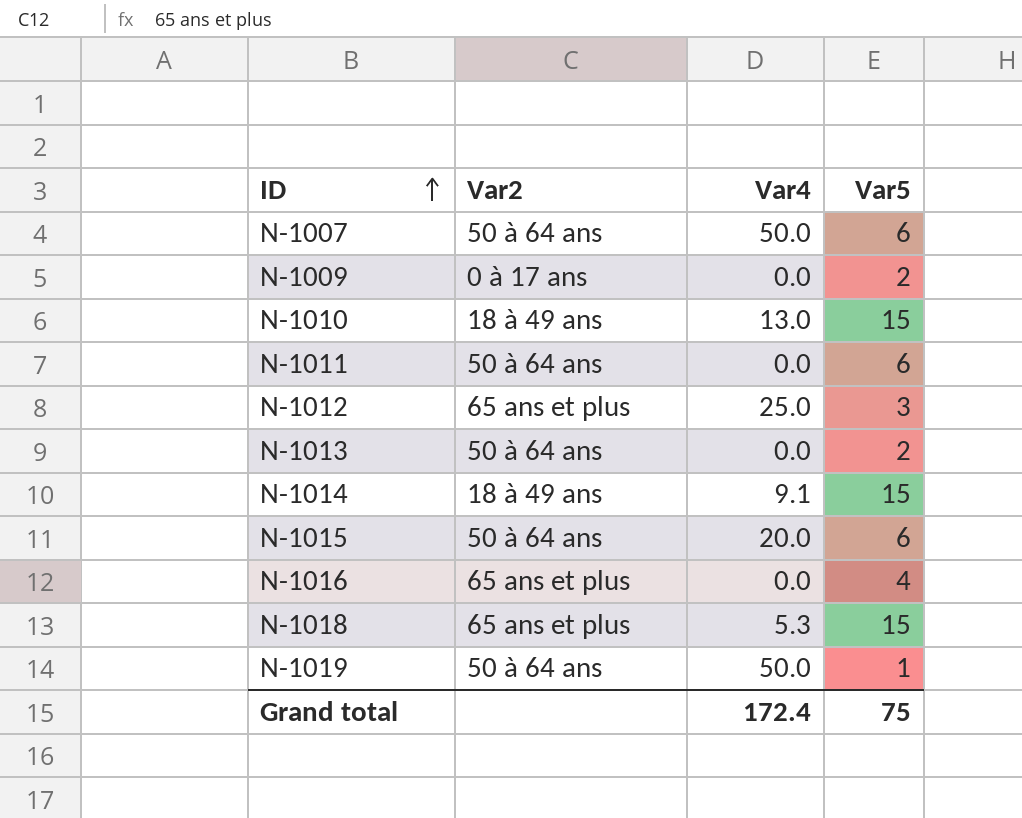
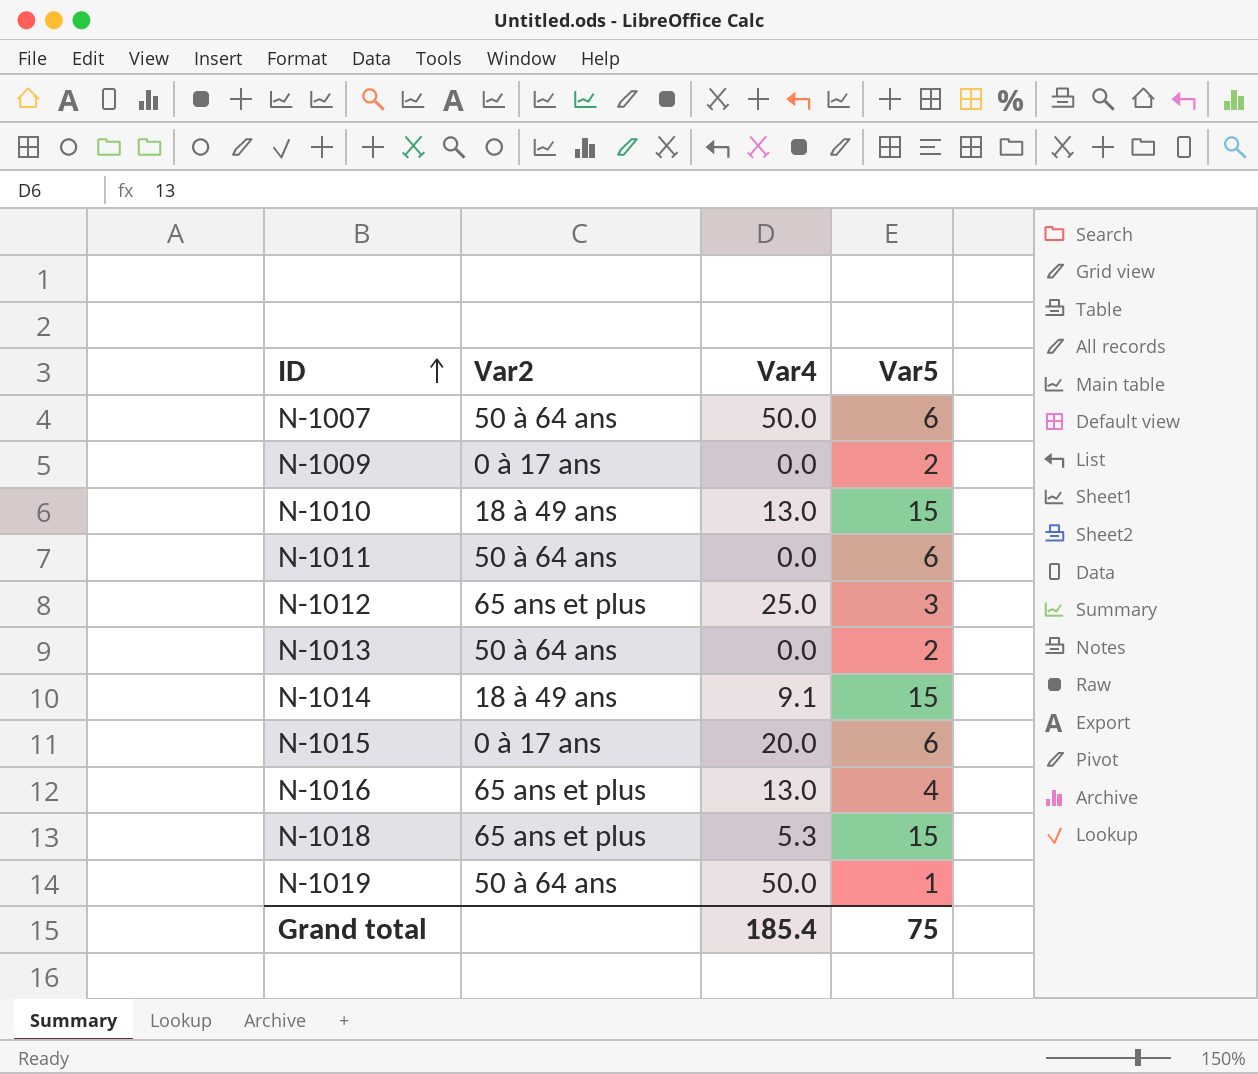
N-1015 | Var2: 50 à 64 ans -> 0 à 17 ans
N-1016 | Var4: 0.0 -> 13.0
Grand total | Var4: 172.4 -> 185.4

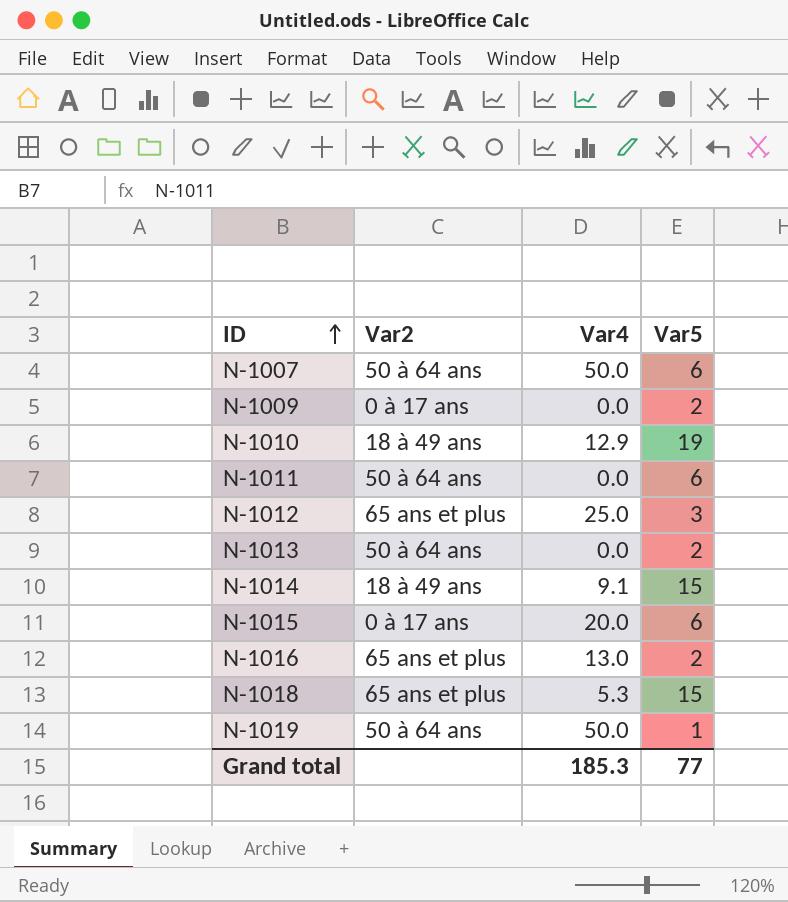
N-1010 | Var4: 13.0 -> 12.9
N-1010 | Var5: 15 -> 19
N-1016 | Var5: 4 -> 2
Grand total | Var4: 185.4 -> 185.3
Grand total | Var5: 75 -> 77

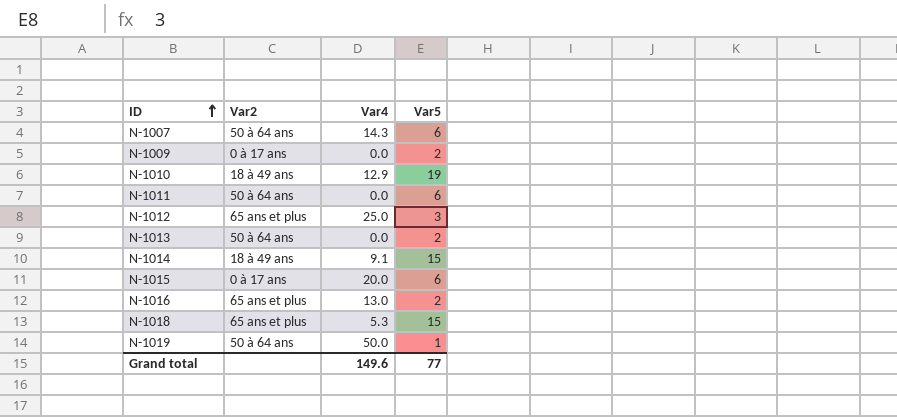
N-1007 | Var4: 50.0 -> 14.3
Grand total | Var4: 185.3 -> 149.6

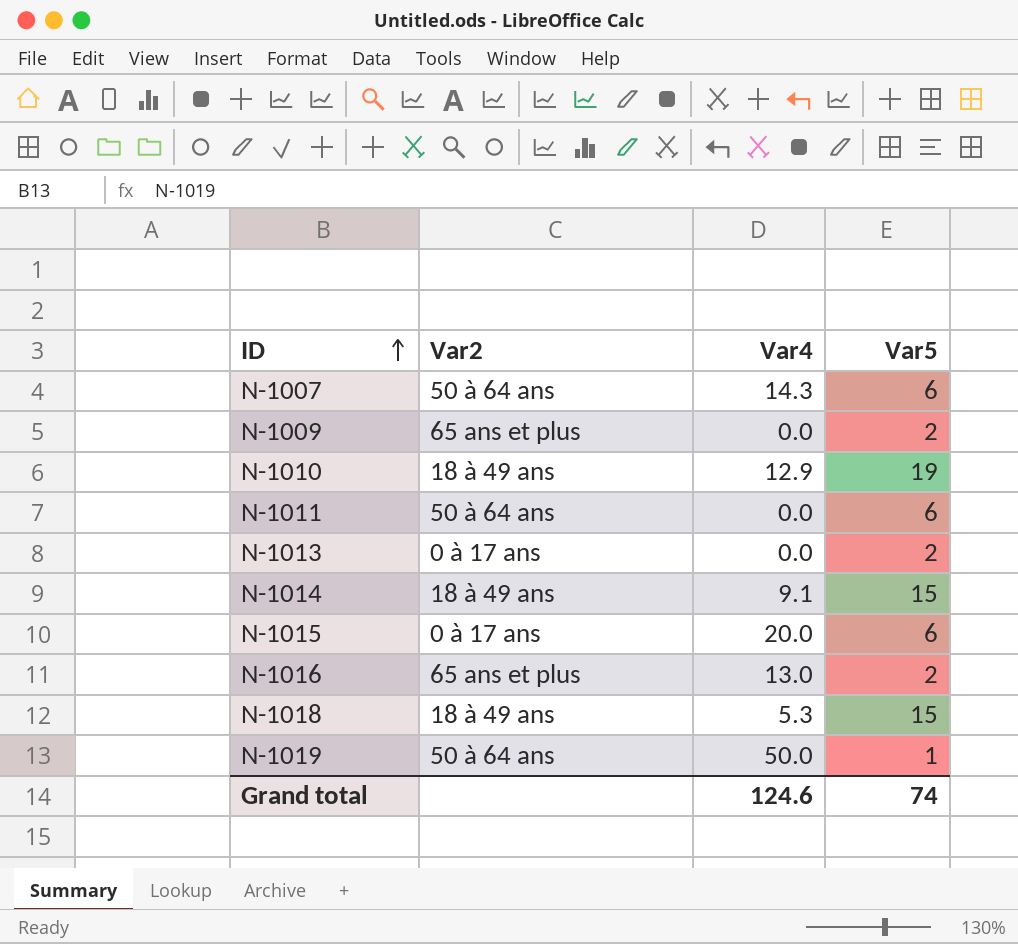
row N-1012: 65 ans et plus | 25.0 | 3 -> none
N-1009 | Var2: 0 à 17 ans -> 65 ans et plus
N-1013 | Var2: 50 à 64 ans -> 0 à 17 ans
N-1018 | Var2: 65 ans et plus -> 18 à 49 ans
Grand total | Var4: 149.6 -> 124.6
Grand total | Var5: 77 -> 74

